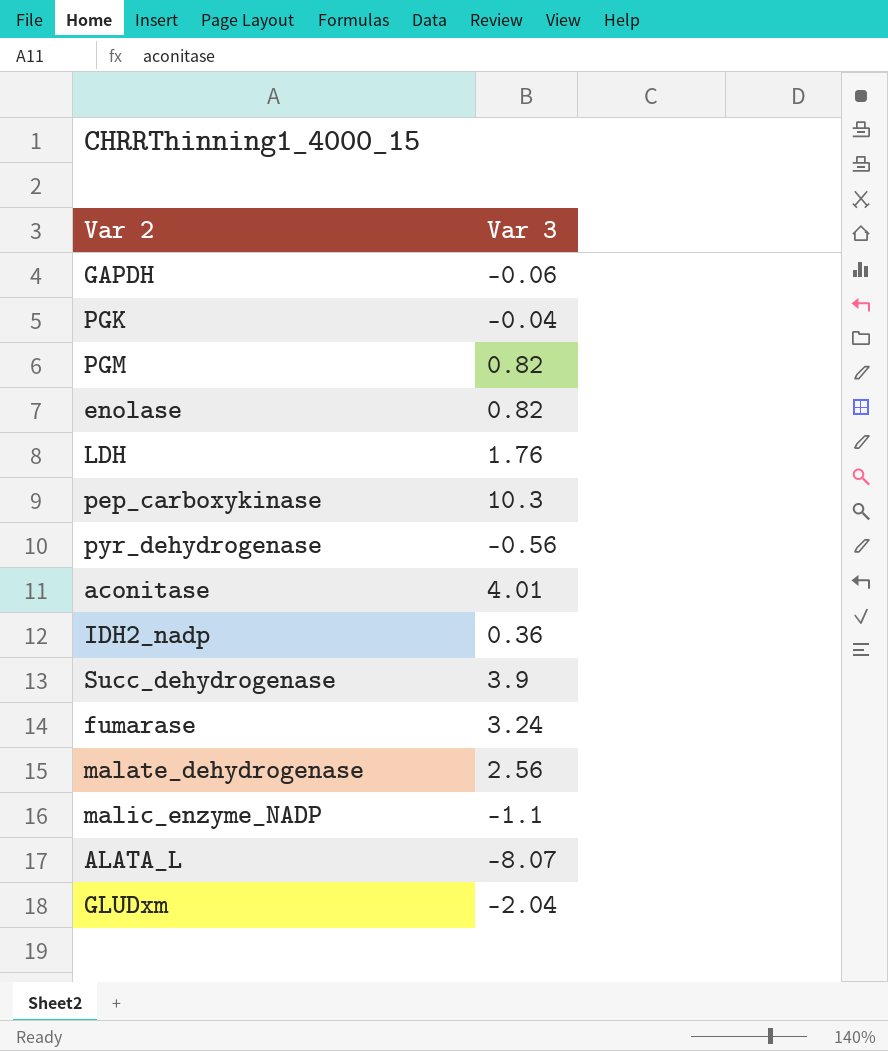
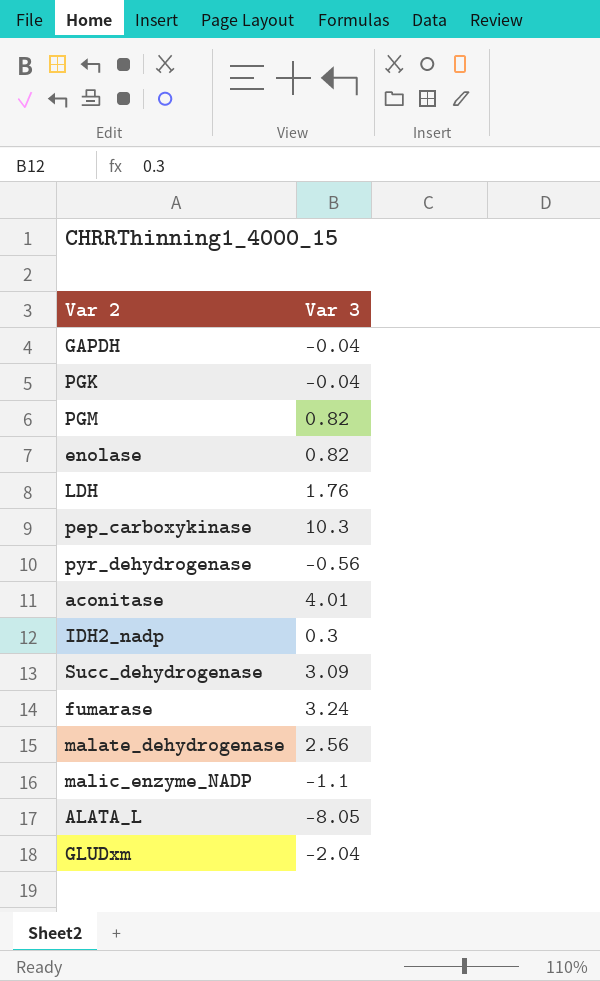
GAPDH | Var 3: -0.06 -> -0.04
IDH2_nadp | Var 3: 0.36 -> 0.3
Succ_dehydrogenase | Var 3: 3.9 -> 3.09
ALATA_L | Var 3: -8.07 -> -8.05

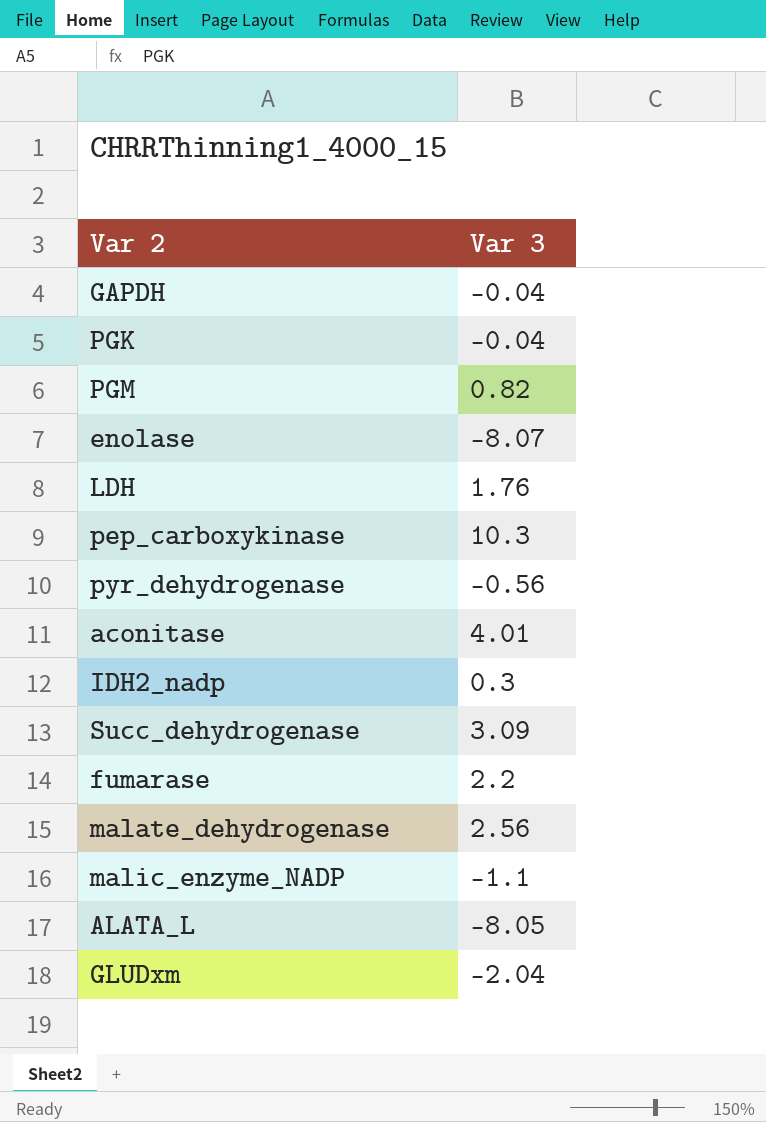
enolase | Var 3: 0.82 -> -8.07
fumarase | Var 3: 3.24 -> 2.2

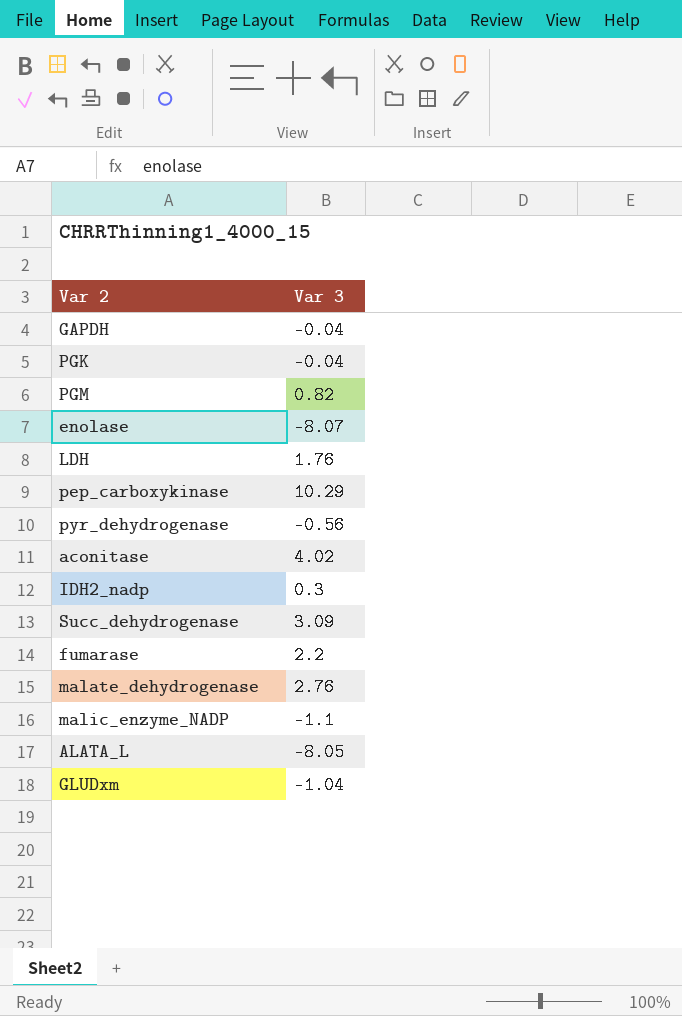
pep_carboxykinase | Var 3: 10.3 -> 10.29
aconitase | Var 3: 4.01 -> 4.02
malate_dehydrogenase | Var 3: 2.56 -> 2.76
GLUDxm | Var 3: -2.04 -> -1.04

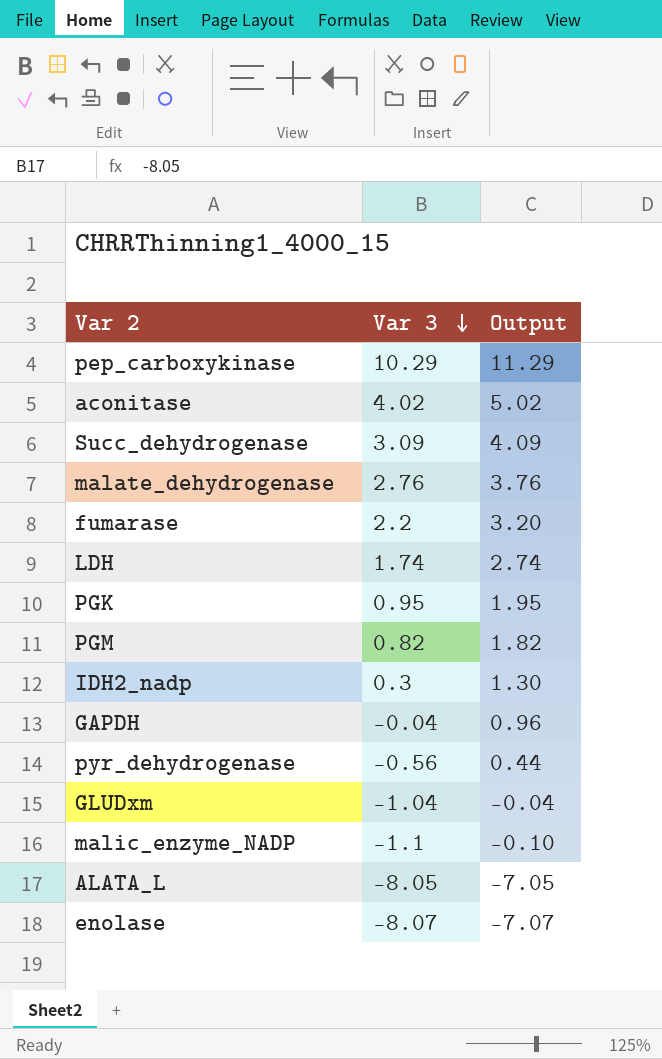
row order: none -> Var 3 descending
column Output | formula: none -> [Var 3] + 1
LDH | Var 3: 1.76 -> 1.74
PGK | Var 3: -0.04 -> 0.95

